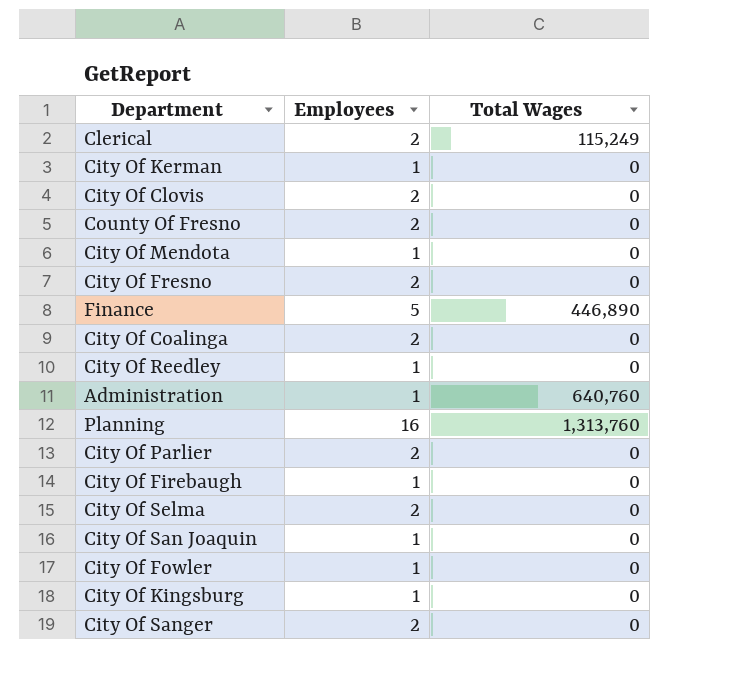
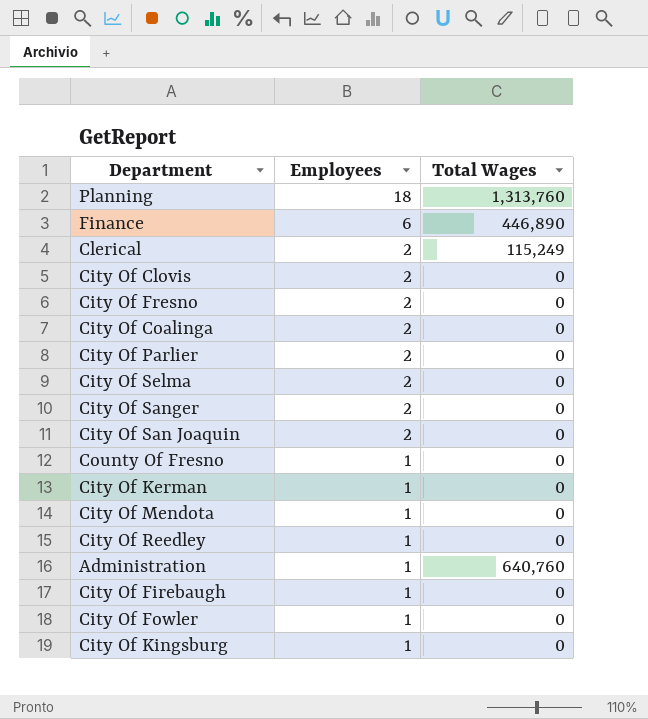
row order: none -> Employees descending
Planning | Employees: 16 -> 18
Finance | Employees: 5 -> 6
City Of San Joaquin | Employees: 1 -> 2
County Of Fresno | Employees: 2 -> 1

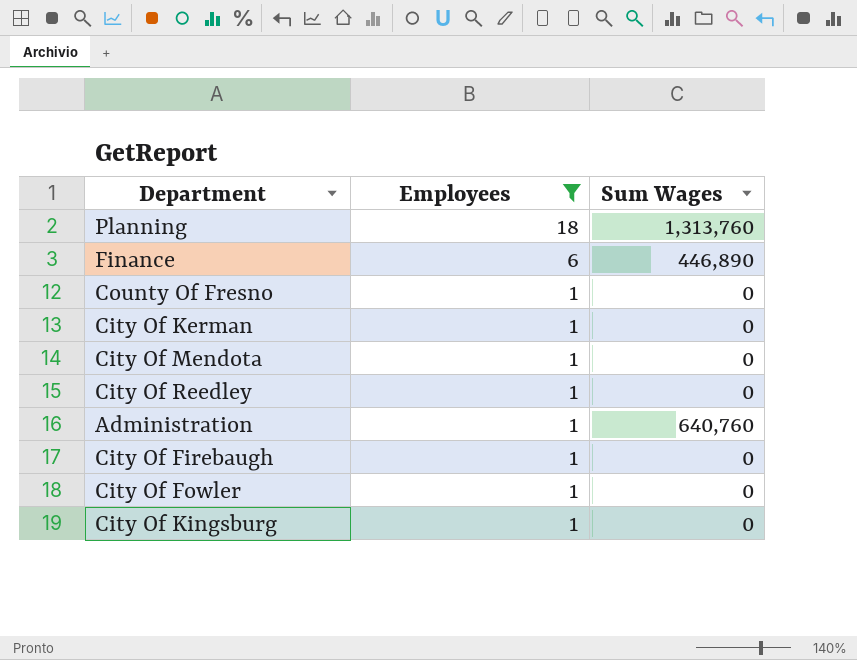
filter: none -> Employees != 2
column name: Total Wages -> Sum Wages

